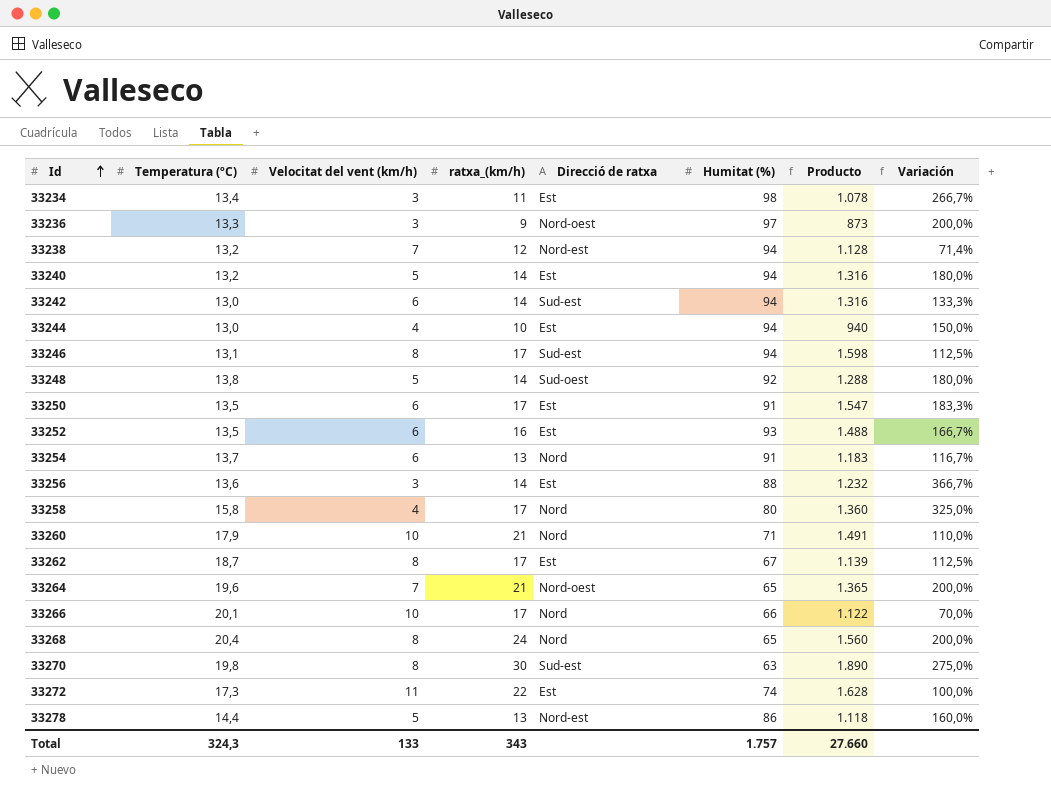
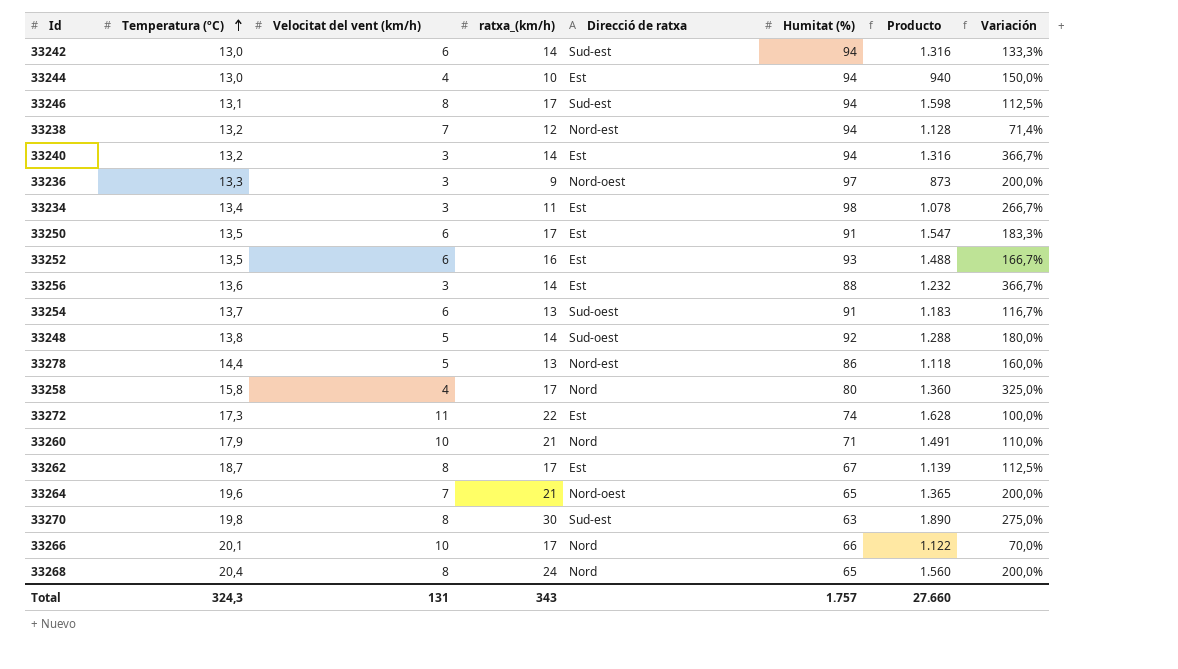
row order: Id ascending -> Temperatura (ºC) ascending
33240 | Velocitat del vent (km/h): 5 -> 3
33240 | Variación: 180,0% -> 366,7%
33254 | Direcció de ratxa: Nord -> Sud-oest
Total | Velocitat del vent (km/h): 133 -> 131

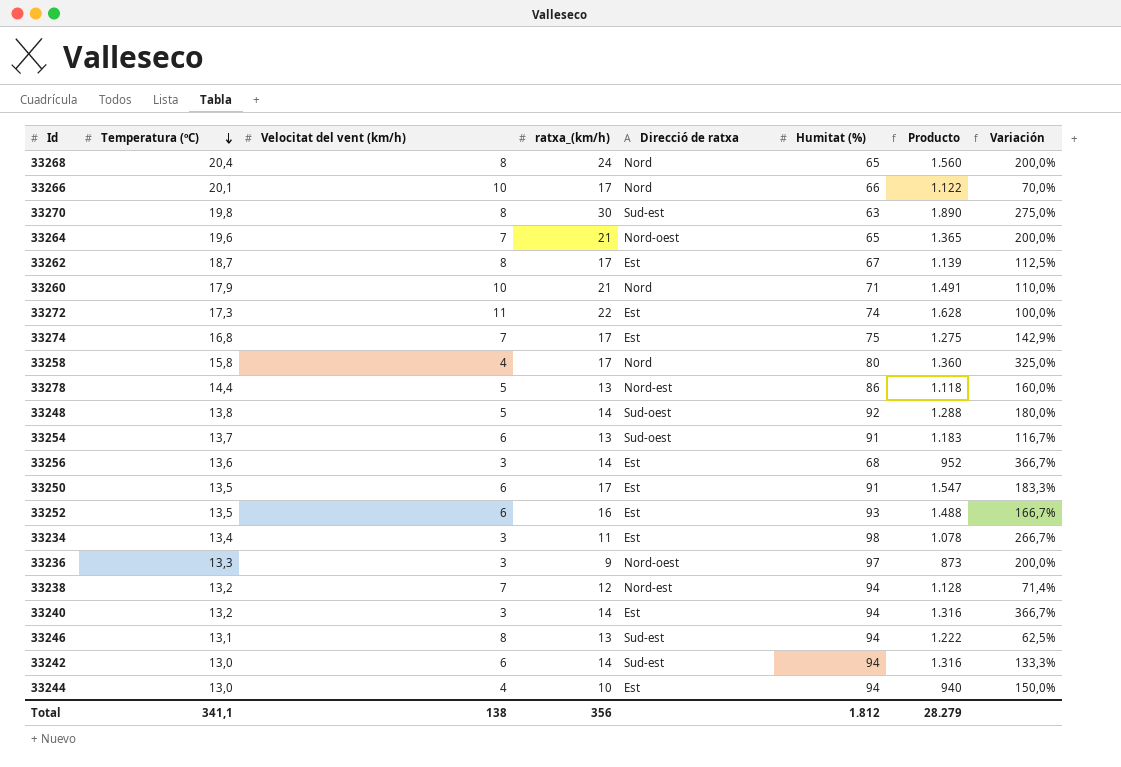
row order: Temperatura (ºC) ascending -> Temperatura (ºC) descending
row 33274: none -> 16,8 | 7 | 17 | Est | 75 | 1.275 | 142,9%
33256 | Humitat (%): 88 -> 68
33256 | Producto: 1.232 -> 952
33246 | ratxa_(km/h): 17 -> 13
33246 | Producto: 1.598 -> 1.222
33246 | Variación: 112,5% -> 62,5%
Total | Temperatura (ºC): 324,3 -> 341,1
Total | Velocitat del vent (km/h): 131 -> 138
Total | ratxa_(km/h): 343 -> 356
Total | Humitat (%): 1.757 -> 1.812
Total | Producto: 27.660 -> 28.279

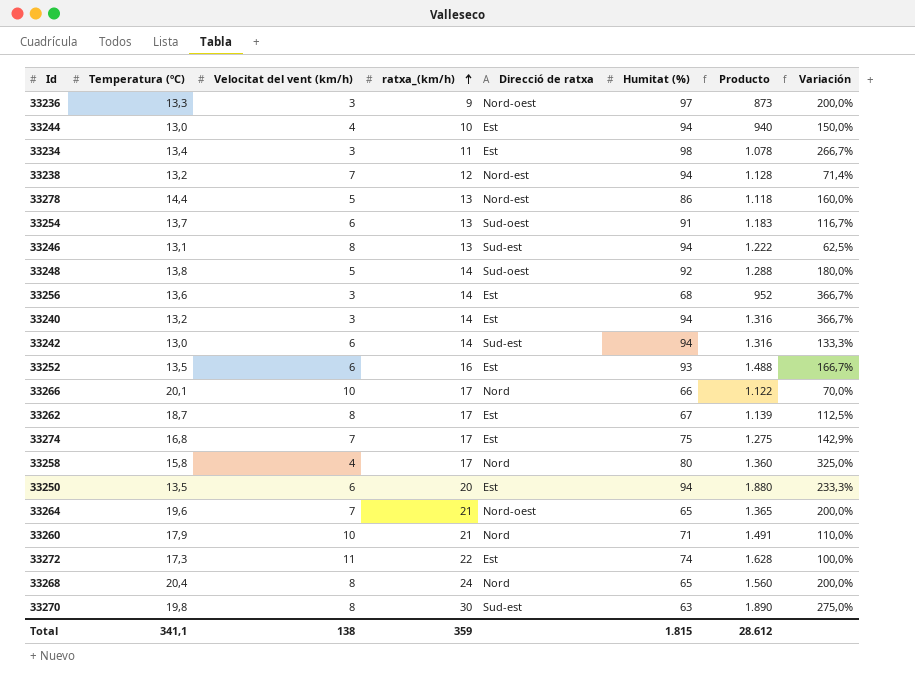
row order: Temperatura (ºC) descending -> ratxa_(km/h) ascending
33250 | ratxa_(km/h): 17 -> 20
33250 | Humitat (%): 91 -> 94
33250 | Producto: 1.547 -> 1.880
33250 | Variación: 183,3% -> 233,3%
Total | ratxa_(km/h): 356 -> 359
Total | Humitat (%): 1.812 -> 1.815
Total | Producto: 28.279 -> 28.612

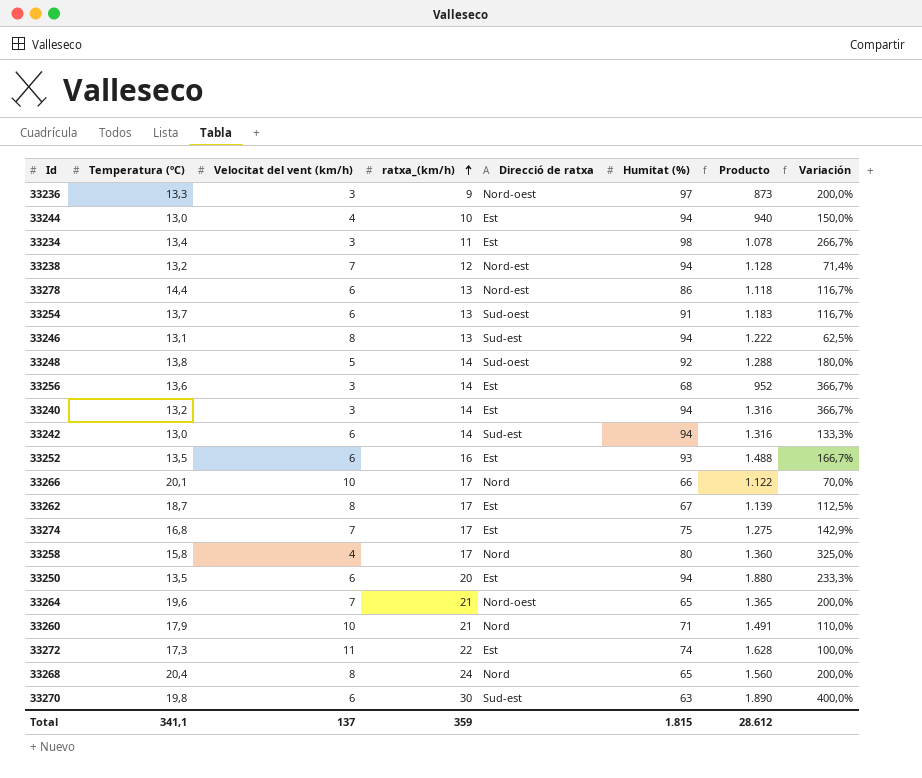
33278 | Velocitat del vent (km/h): 5 -> 6
33278 | Variación: 160,0% -> 116,7%
33270 | Velocitat del vent (km/h): 8 -> 6
33270 | Variación: 275,0% -> 400,0%
Total | Velocitat del vent (km/h): 138 -> 137

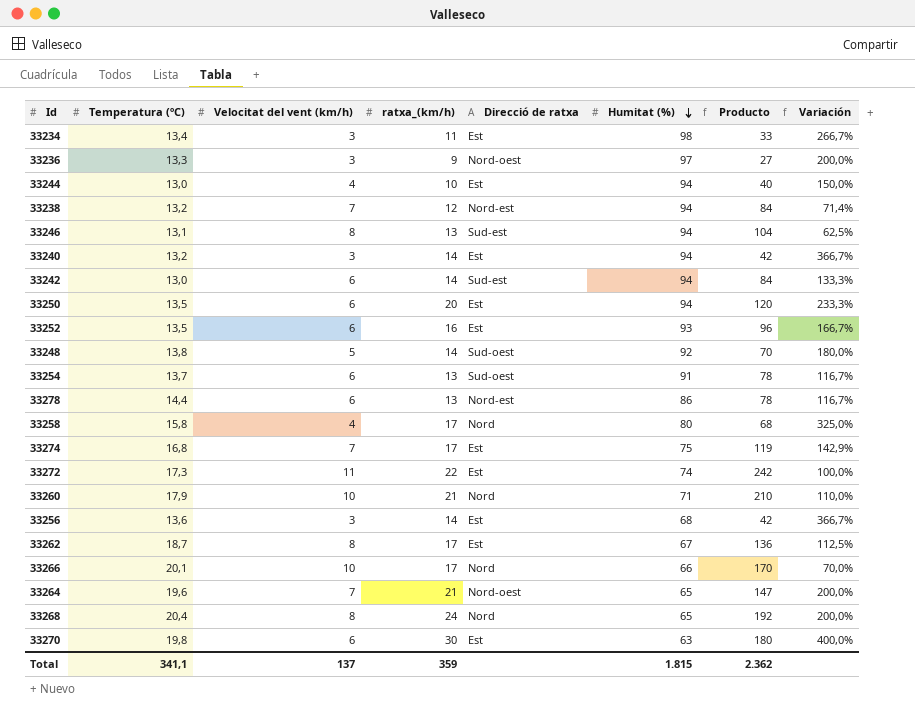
row order: ratxa_(km/h) ascending -> Humitat (%) descending
column Producto | formula: [ratxa_(km/h)] * [Humitat (%)] -> [Velocitat del vent (km/h)] * [ratxa_(km/h)]
33270 | Direcció de ratxa: Sud-est -> Est
Total | Producto: 28.612 -> 2.362

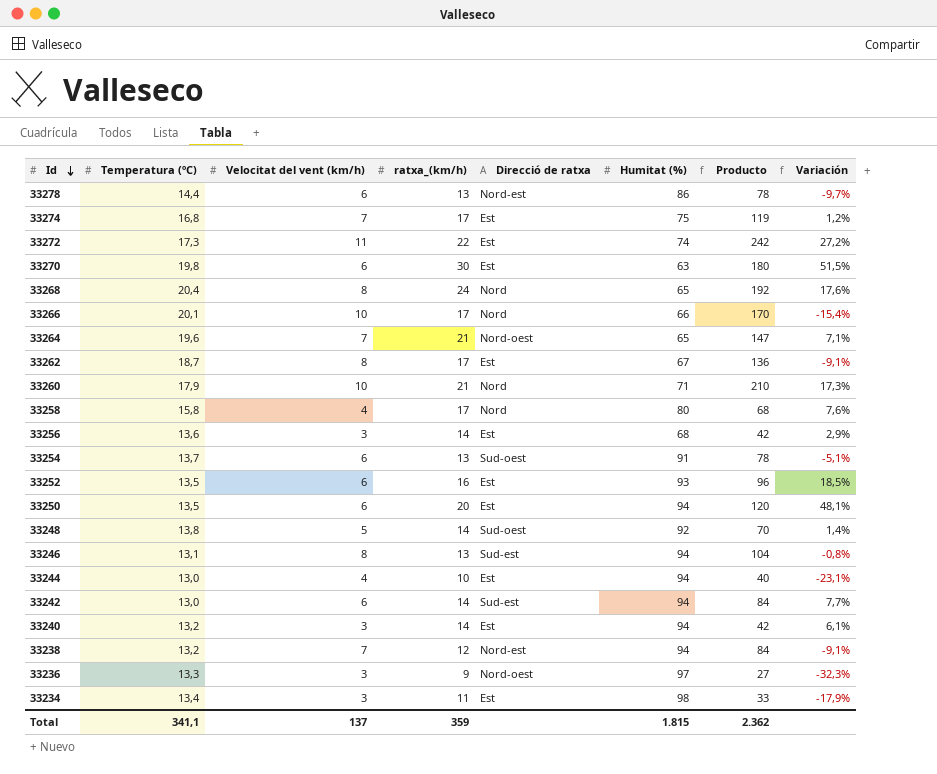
row order: Humitat (%) descending -> Id descending
column Variación | formula: ([ratxa_(km/h)] - [Velocitat del vent (km/h)]) / [Velocitat del vent (km/h)] -> ([ratxa_(km/h)] - [Temperatura (ºC)]) / [Temperatura (ºC)]

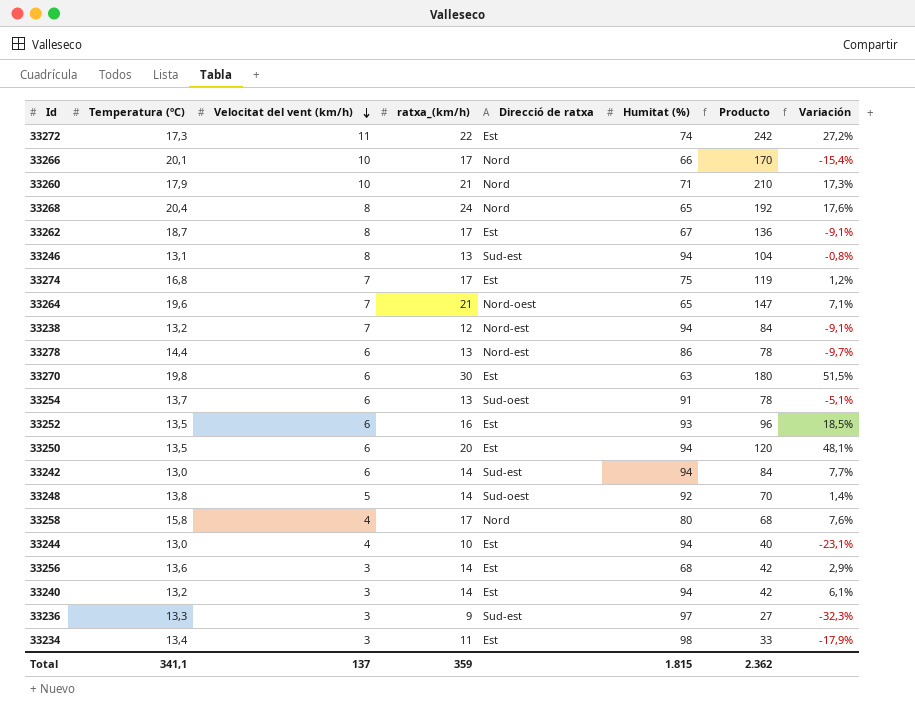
row order: Id descending -> Velocitat del vent (km/h) descending
33236 | Direcció de ratxa: Nord-oest -> Sud-est

